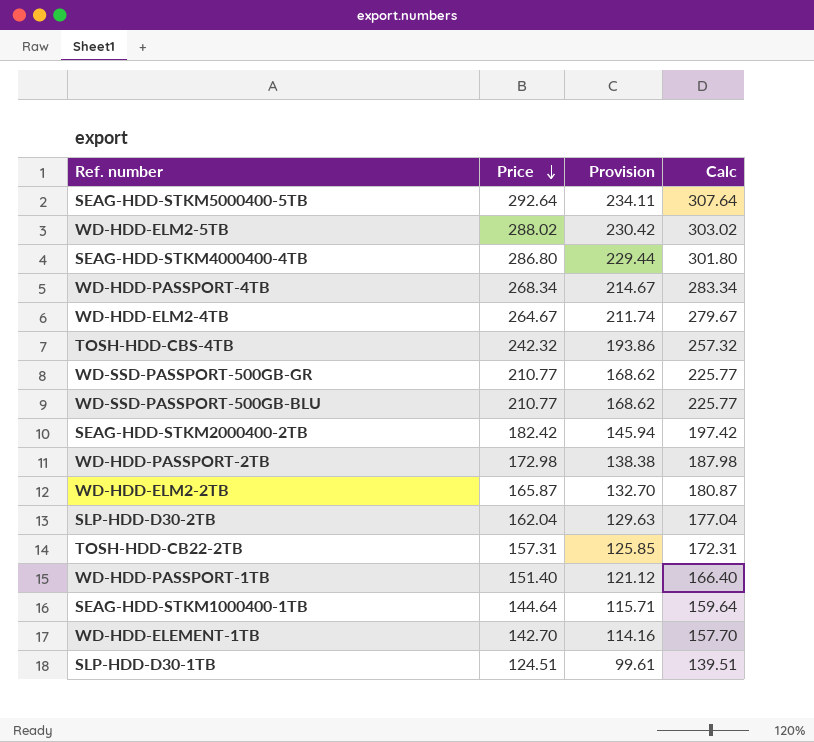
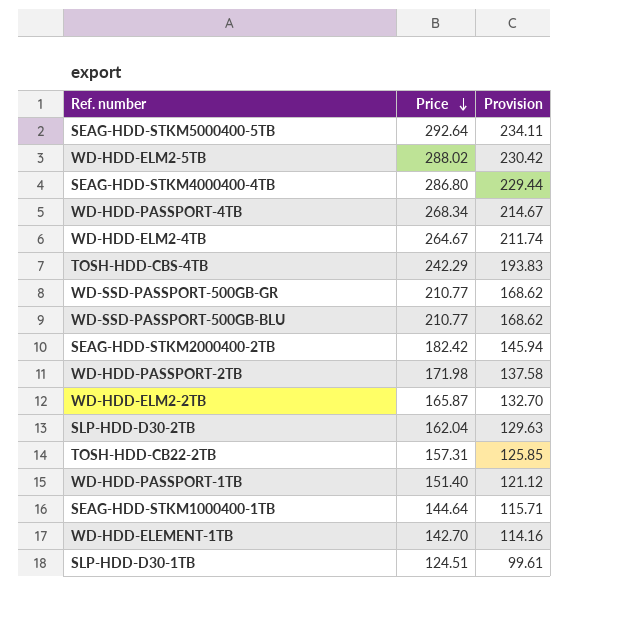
column Calc | formula: [Price] + 15 -> none
TOSH-HDD-CBS-4TB | Price: 242.32 -> 242.29
TOSH-HDD-CBS-4TB | Provision: 193.86 -> 193.83
WD-HDD-PASSPORT-2TB | Price: 172.98 -> 171.98
WD-HDD-PASSPORT-2TB | Provision: 138.38 -> 137.58

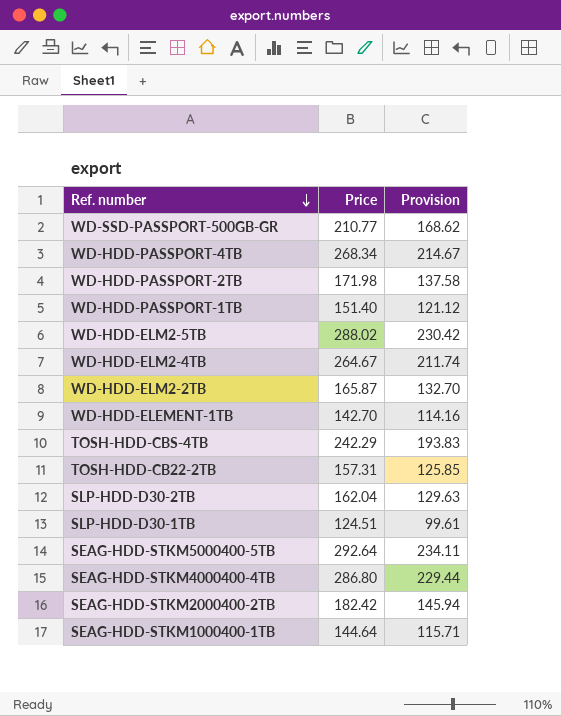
row order: Price descending -> Ref. number descending
row WD-SSD-PASSPORT-500GB-BLU: 210.77 | 168.62 -> none

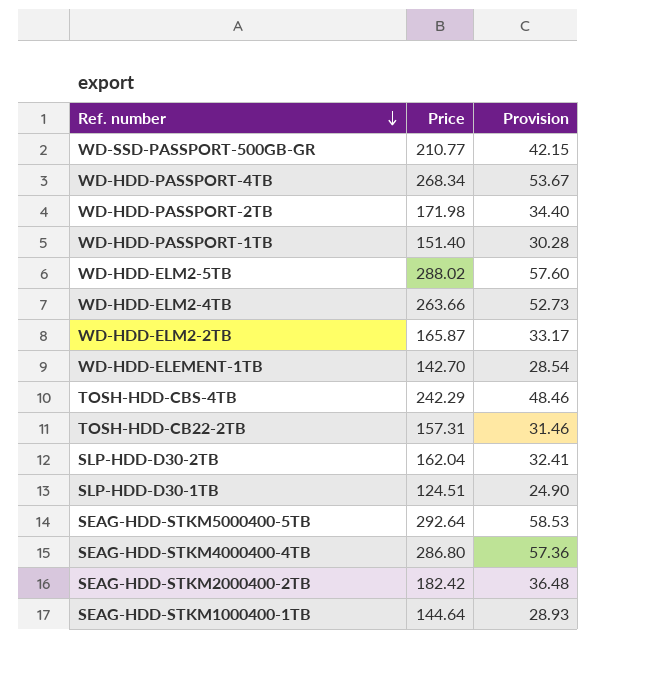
column Provision | formula: [Price] * 0.8 -> [Price] * 0.2
WD-HDD-ELM2-4TB | Price: 264.67 -> 263.66

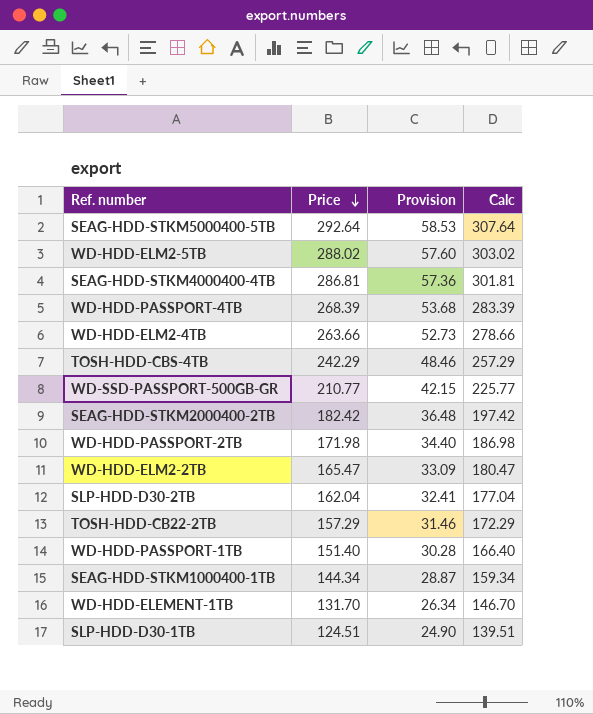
row order: Ref. number descending -> Price descending
column Calc | formula: none -> [Price] + 15
SEAG-HDD-STKM4000400-4TB | Price: 286.80 -> 286.81
WD-HDD-PASSPORT-4TB | Price: 268.34 -> 268.39
WD-HDD-PASSPORT-4TB | Provision: 53.67 -> 53.68
WD-HDD-ELM2-2TB | Price: 165.87 -> 165.47
WD-HDD-ELM2-2TB | Provision: 33.17 -> 33.09
TOSH-HDD-CB22-2TB | Price: 157.31 -> 157.29
SEAG-HDD-STKM1000400-1TB | Price: 144.64 -> 144.34
SEAG-HDD-STKM1000400-1TB | Provision: 28.93 -> 28.87
WD-HDD-ELEMENT-1TB | Price: 142.70 -> 131.70
WD-HDD-ELEMENT-1TB | Provision: 28.54 -> 26.34

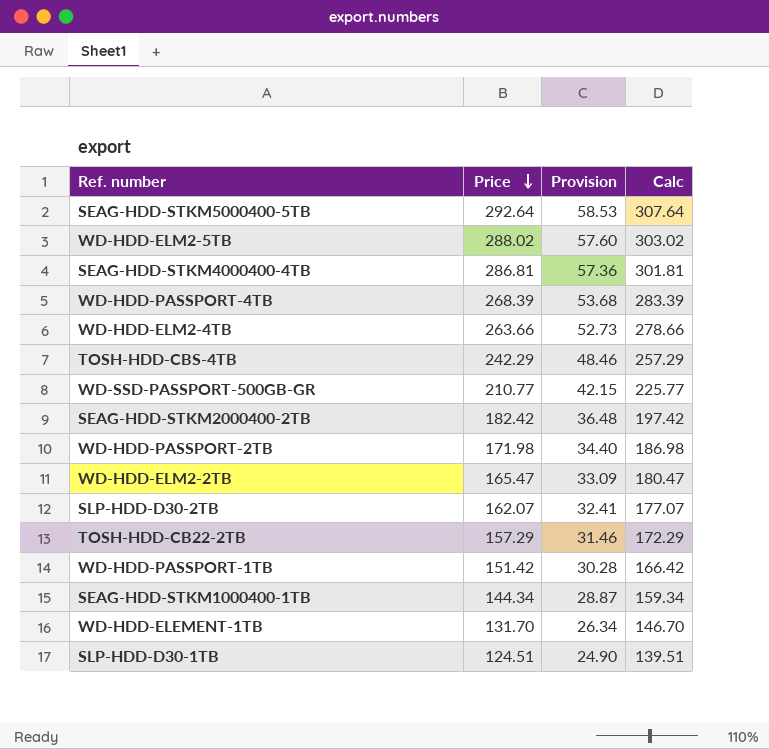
SLP-HDD-D30-2TB | Price: 162.04 -> 162.07
SLP-HDD-D30-2TB | Calc: 177.04 -> 177.07
WD-HDD-PASSPORT-1TB | Price: 151.40 -> 151.42
WD-HDD-PASSPORT-1TB | Calc: 166.40 -> 166.42

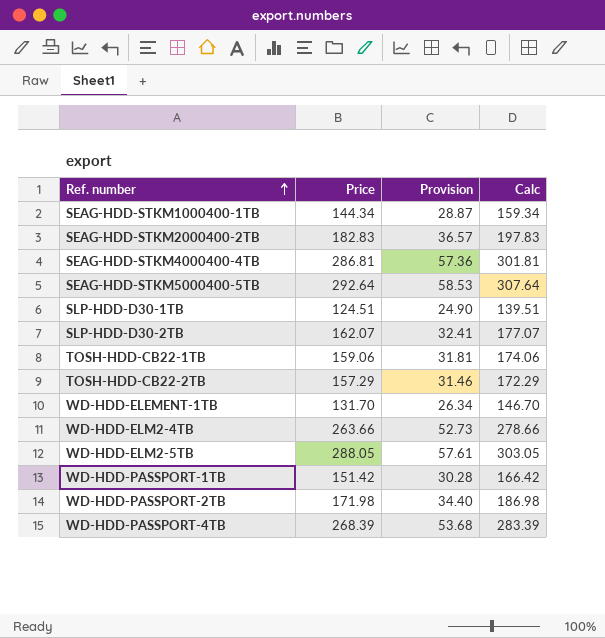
row order: Price descending -> Ref. number ascending
row TOSH-HDD-CBS-4TB: 242.29 | 48.46 | 257.29 -> none
row WD-SSD-PASSPORT-500GB-GR: 210.77 | 42.15 | 225.77 -> none
row WD-HDD-ELM2-2TB: 165.47 | 33.09 | 180.47 -> none
SEAG-HDD-STKM2000400-2TB | Price: 182.42 -> 182.83
SEAG-HDD-STKM2000400-2TB | Provision: 36.48 -> 36.57
SEAG-HDD-STKM2000400-2TB | Calc: 197.42 -> 197.83
row TOSH-HDD-CB22-1TB: none -> 159.06 | 31.81 | 174.06
WD-HDD-ELM2-5TB | Price: 288.02 -> 288.05
WD-HDD-ELM2-5TB | Provision: 57.60 -> 57.61
WD-HDD-ELM2-5TB | Calc: 303.02 -> 303.05

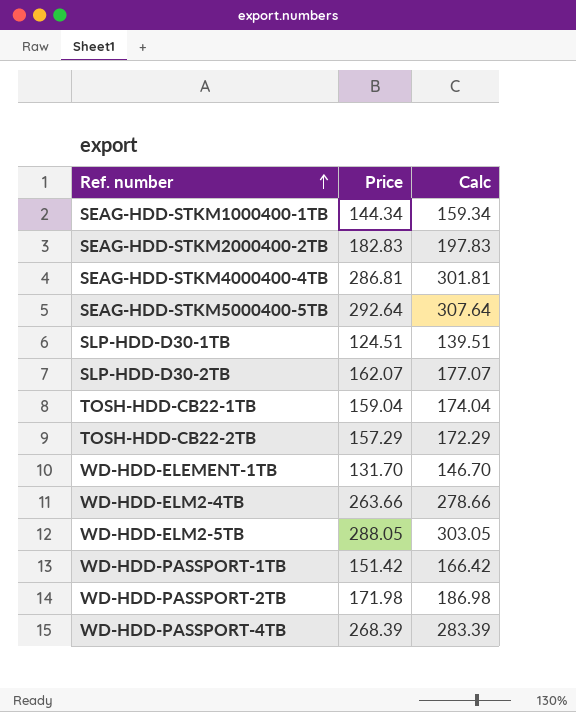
column Provision | formula: [Price] * 0.2 -> none
TOSH-HDD-CB22-1TB | Price: 159.06 -> 159.04
TOSH-HDD-CB22-1TB | Calc: 174.06 -> 174.04

